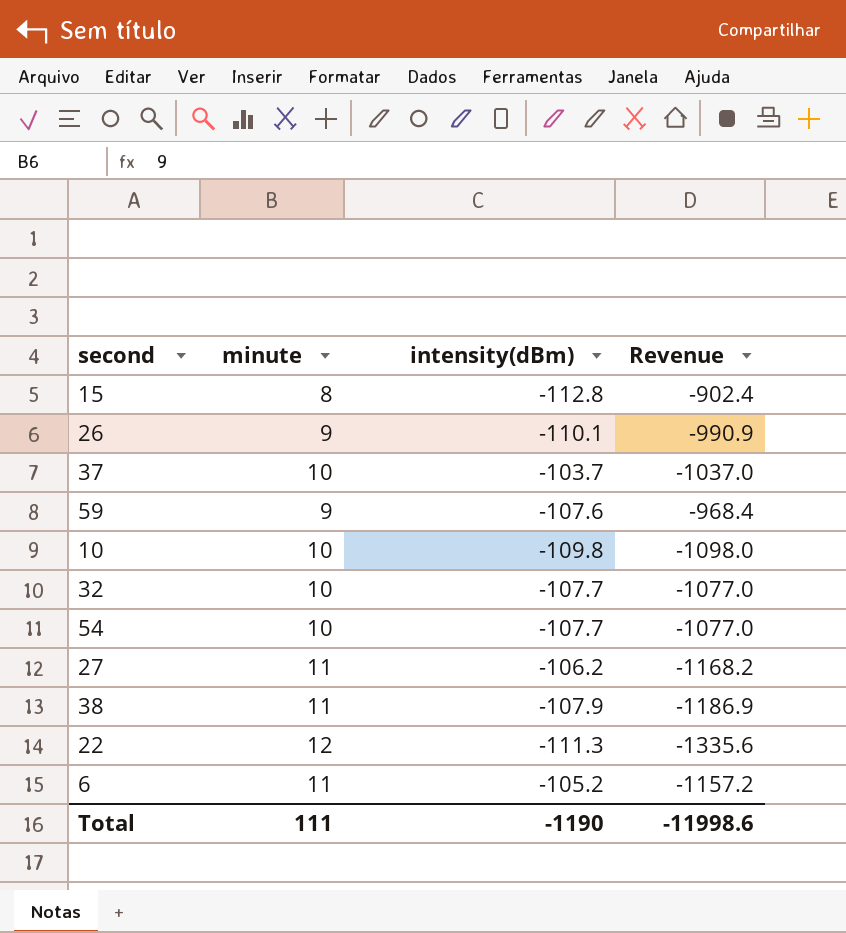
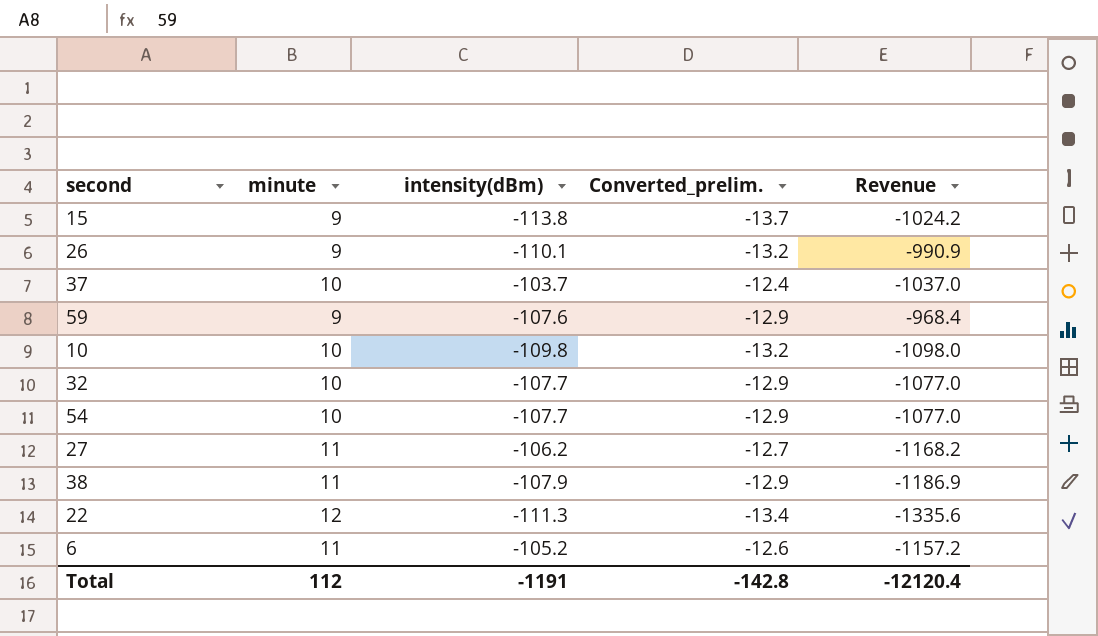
column Converted_prelim. | formula: none -> [intensity(dBm)] * 0.12
15 | minute: 8 -> 9
15 | intensity(dBm): -112.8 -> -113.8
15 | Revenue: -902.4 -> -1024.2
Total | minute: 111 -> 112
Total | intensity(dBm): -1190 -> -1191
Total | Revenue: -11998.6 -> -12120.4

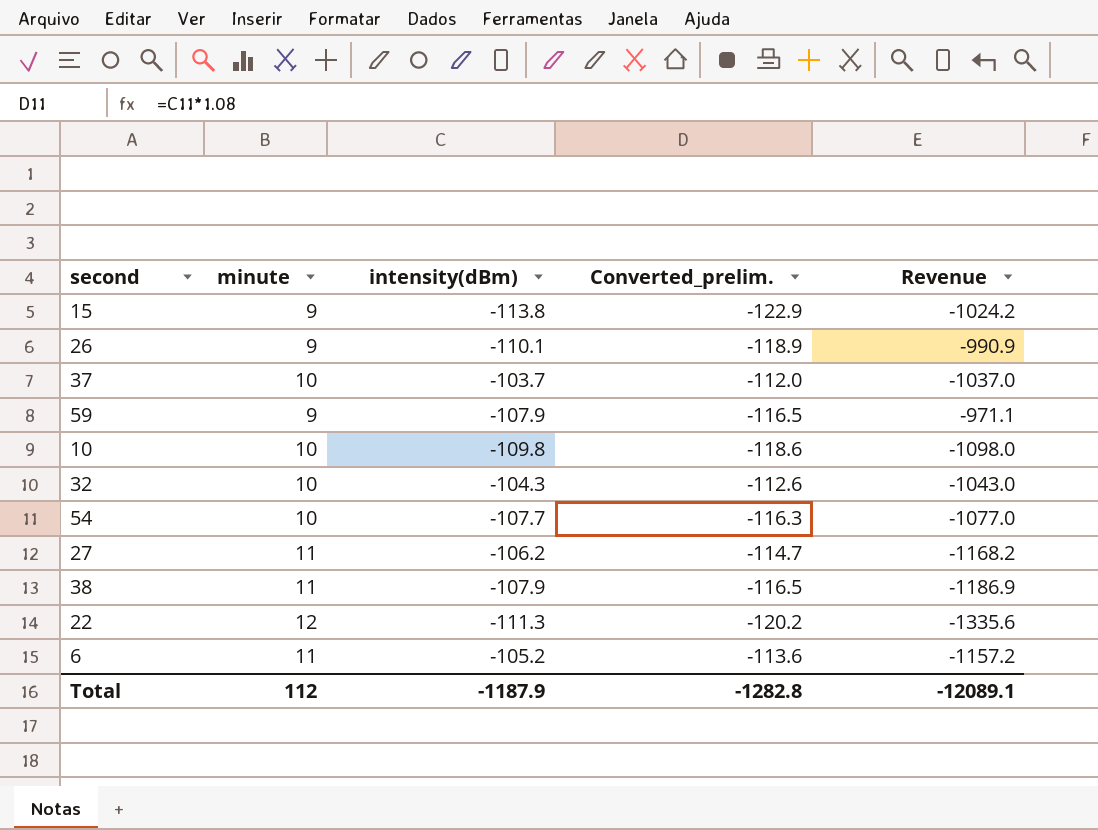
column Converted_prelim. | formula: [intensity(dBm)] * 0.12 -> [intensity(dBm)] * 1.08
59 | intensity(dBm): -107.6 -> -107.9
59 | Revenue: -968.4 -> -971.1
32 | intensity(dBm): -107.7 -> -104.3
32 | Revenue: -1077.0 -> -1043.0
Total | intensity(dBm): -1191 -> -1187.9
Total | Converted_prelim.: -142.8 -> -1282.8
Total | Revenue: -12120.4 -> -12089.1

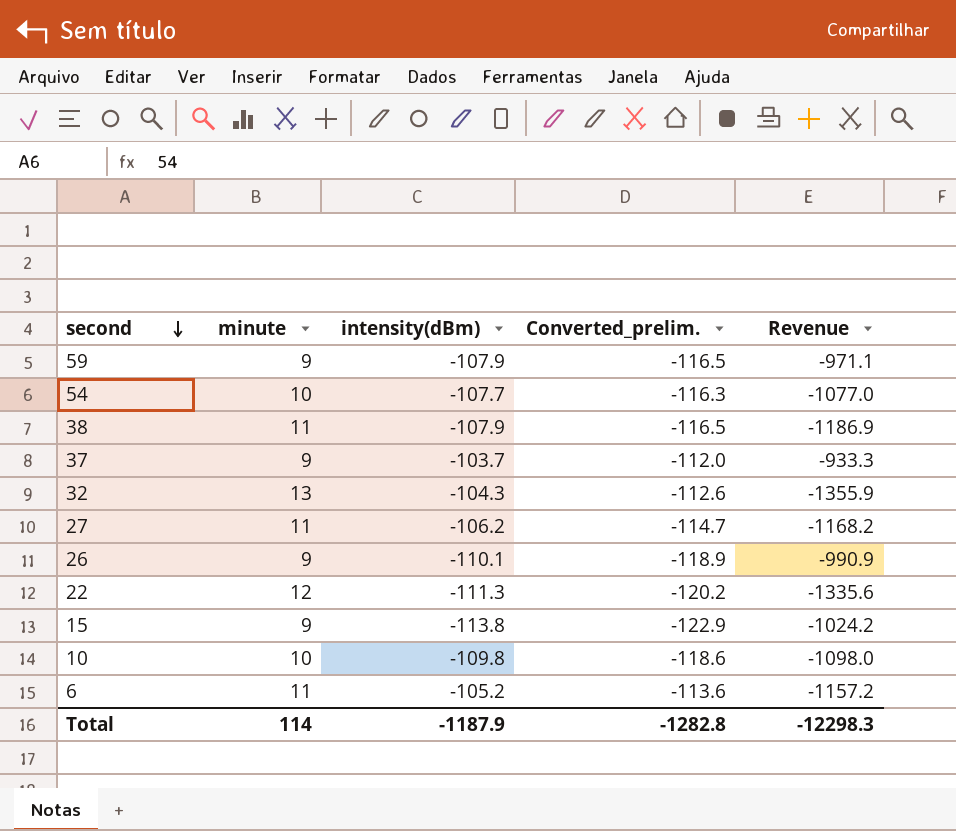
row order: none -> second descending
37 | minute: 10 -> 9
37 | Revenue: -1037.0 -> -933.3
32 | minute: 10 -> 13
32 | Revenue: -1043.0 -> -1355.9
Total | minute: 112 -> 114
Total | Revenue: -12089.1 -> -12298.3

